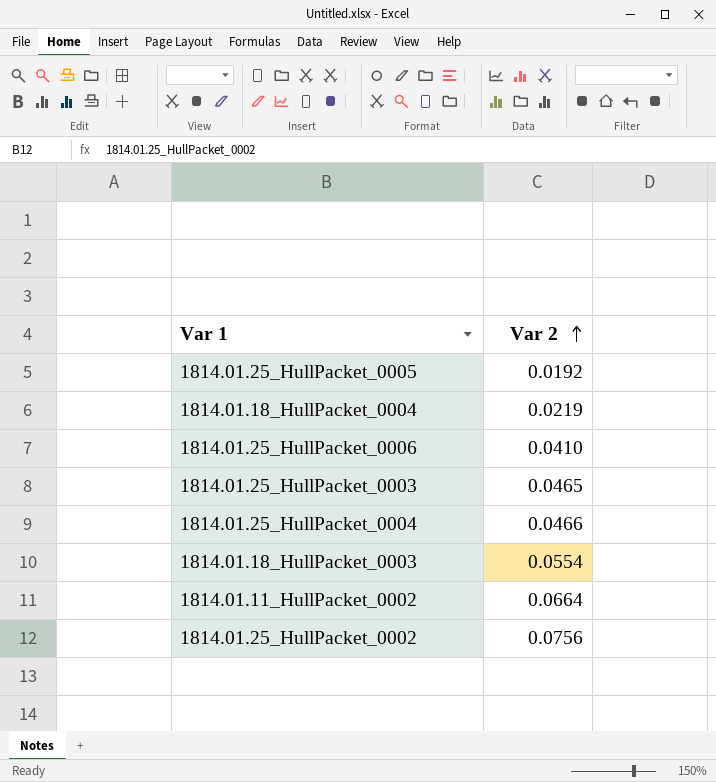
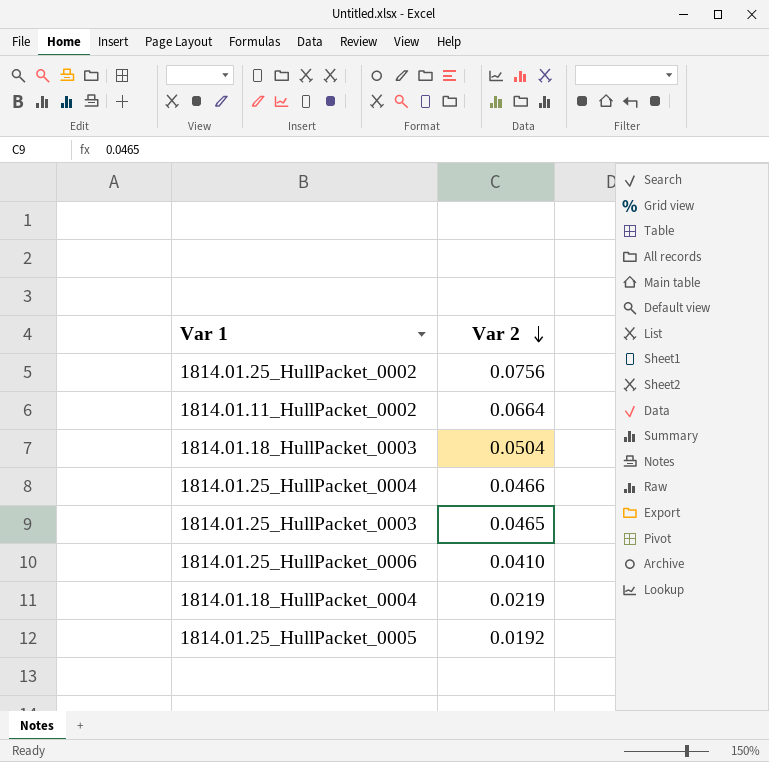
row order: Var 2 ascending -> Var 2 descending
1814.01.18_HullPacket_0003 | Var 2: 0.0554 -> 0.0504

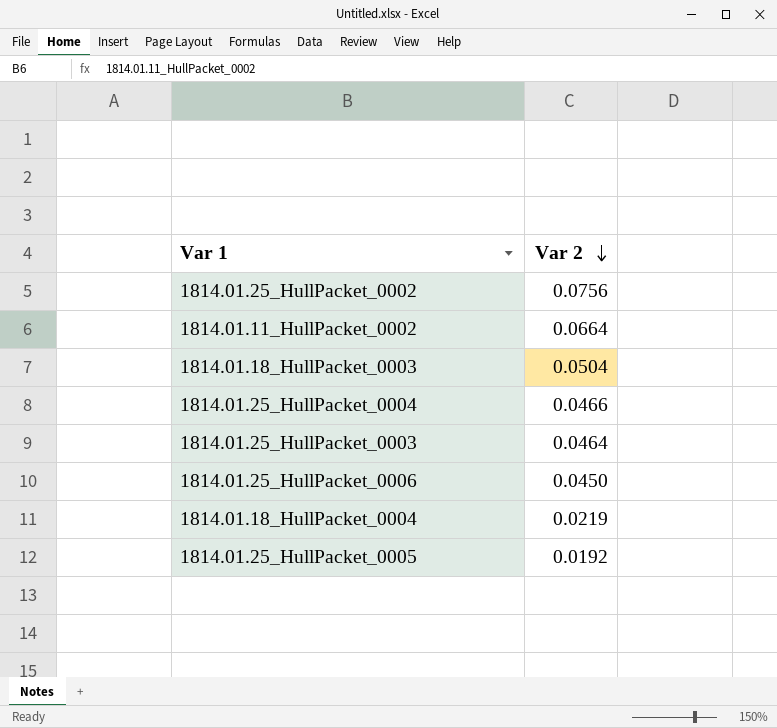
1814.01.25_HullPacket_0003 | Var 2: 0.0465 -> 0.0464
1814.01.25_HullPacket_0006 | Var 2: 0.0410 -> 0.0450

